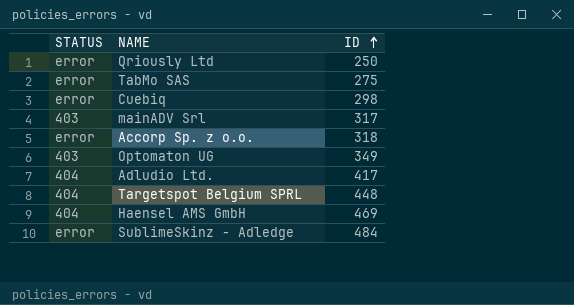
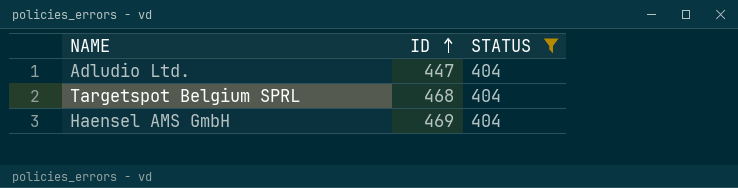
filter: none -> STATUS = 404
column STATUS | position: 1 -> 3
Adludio Ltd. | ID: 417 -> 447
Targetspot Belgium SPRL | ID: 448 -> 468

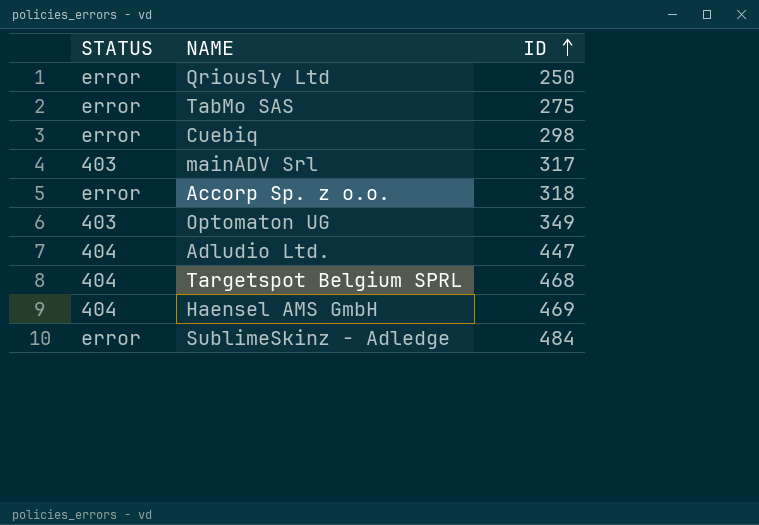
filter: STATUS = 404 -> none
column STATUS | position: 3 -> 1

